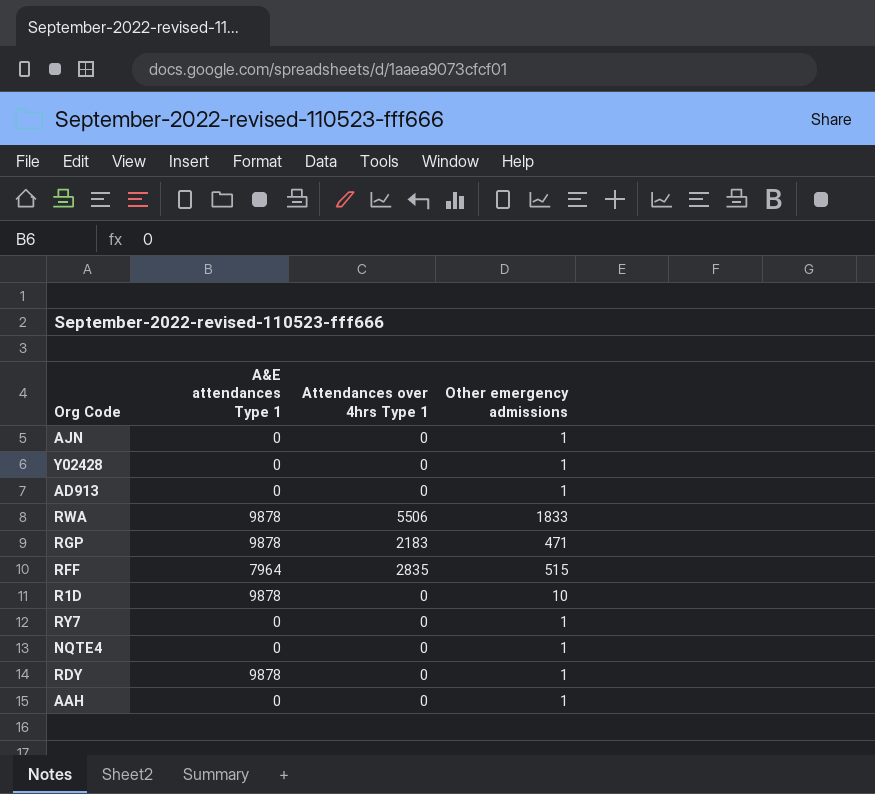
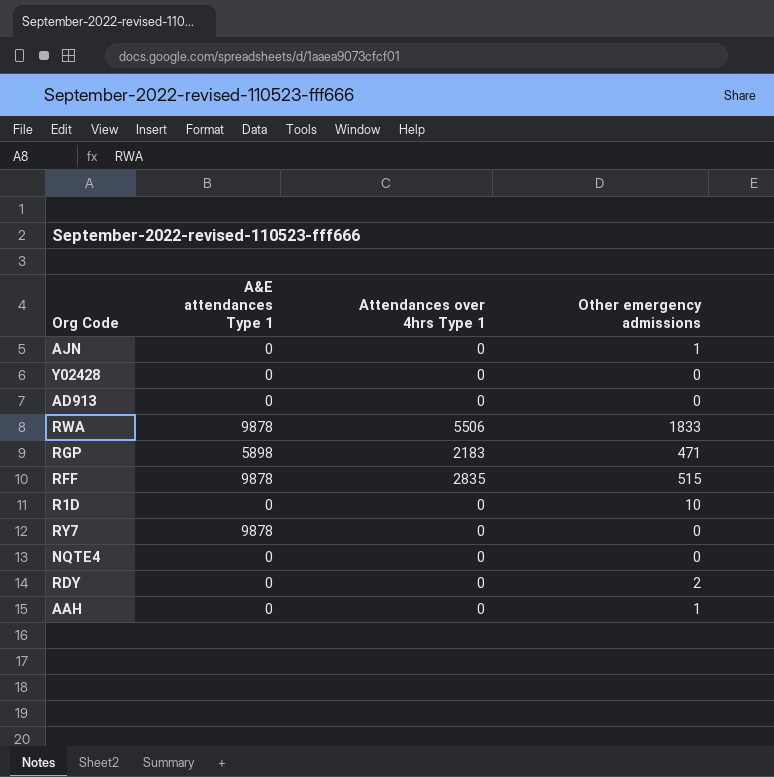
Y02428 | Other emergency admissions: 1 -> 0
AD913 | Other emergency admissions: 1 -> 0
RGP | A&E attendances Type 1: 9878 -> 5898
RFF | A&E attendances Type 1: 7964 -> 9878
R1D | A&E attendances Type 1: 9878 -> 0
RY7 | A&E attendances Type 1: 0 -> 9878
RY7 | Other emergency admissions: 1 -> 0
NQTE4 | Other emergency admissions: 1 -> 0
RDY | A&E attendances Type 1: 9878 -> 0
RDY | Other emergency admissions: 1 -> 2

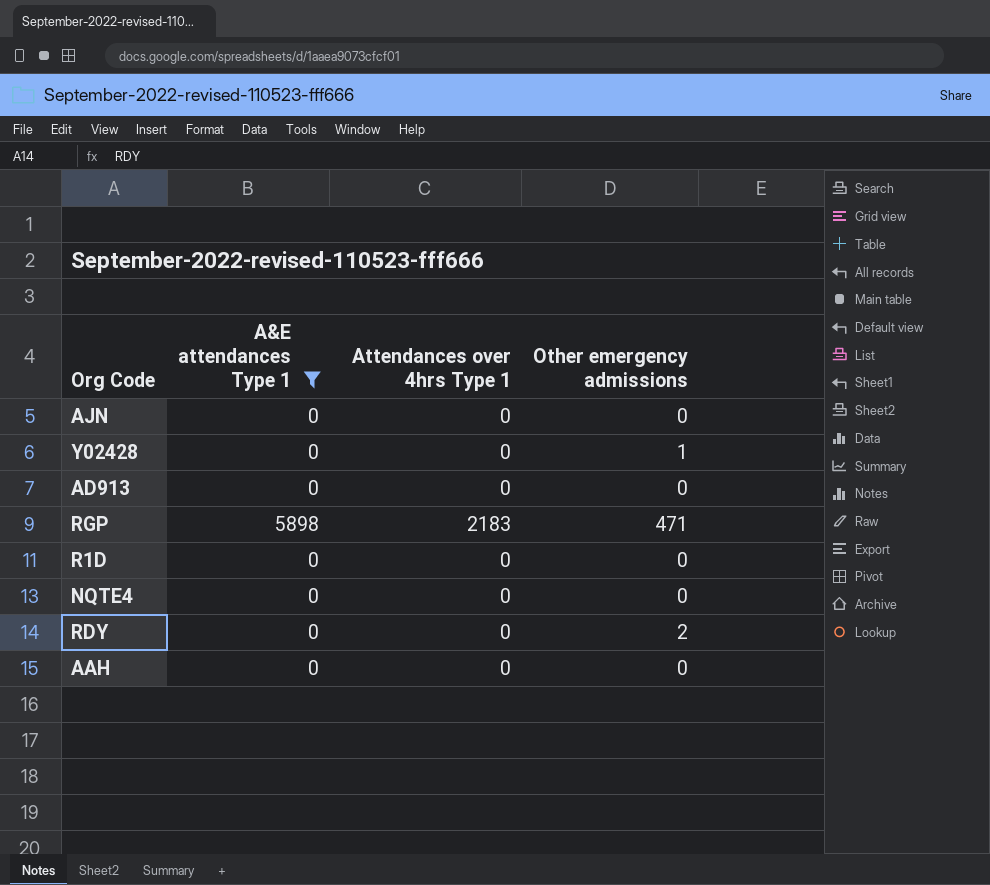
filter: none -> A&E attendances Type 1 != 9878
AJN | Other emergency admissions: 1 -> 0
Y02428 | Other emergency admissions: 0 -> 1
R1D | Other emergency admissions: 10 -> 0
AAH | Other emergency admissions: 1 -> 0

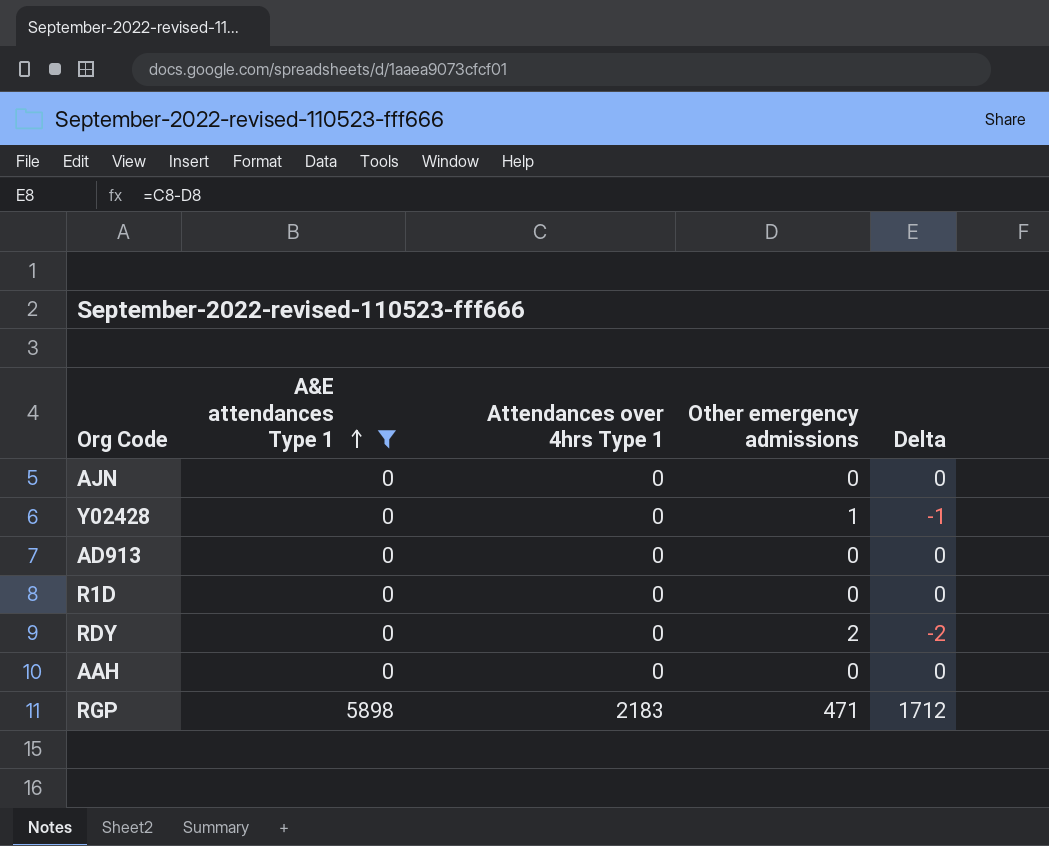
row order: none -> A&E attendances Type 1 ascending
column Delta | formula: none -> [Attendances over 4hrs Type 1] - [Other emergency admissions]
row NQTE4: 0 | 0 | 0 -> none

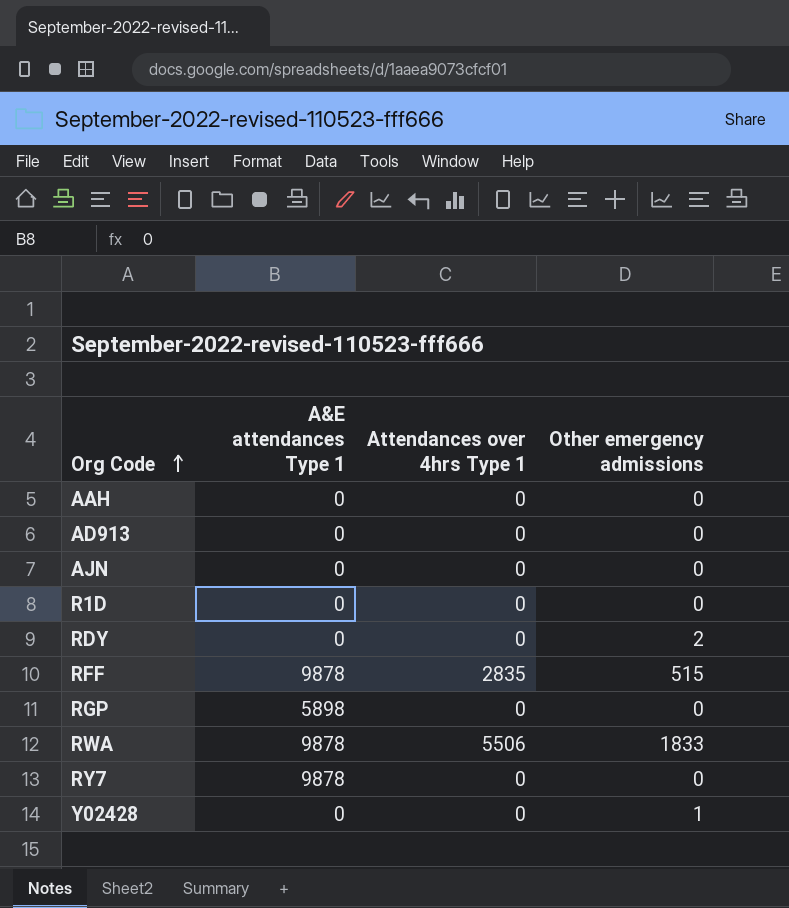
filter: A&E attendances Type 1 != 9878 -> none
row order: A&E attendances Type 1 ascending -> Org Code ascending
column Delta | formula: [Attendances over 4hrs Type 1] - [Other emergency admissions] -> none
RGP | Attendances over 4hrs Type 1: 2183 -> 0
RGP | Other emergency admissions: 471 -> 0

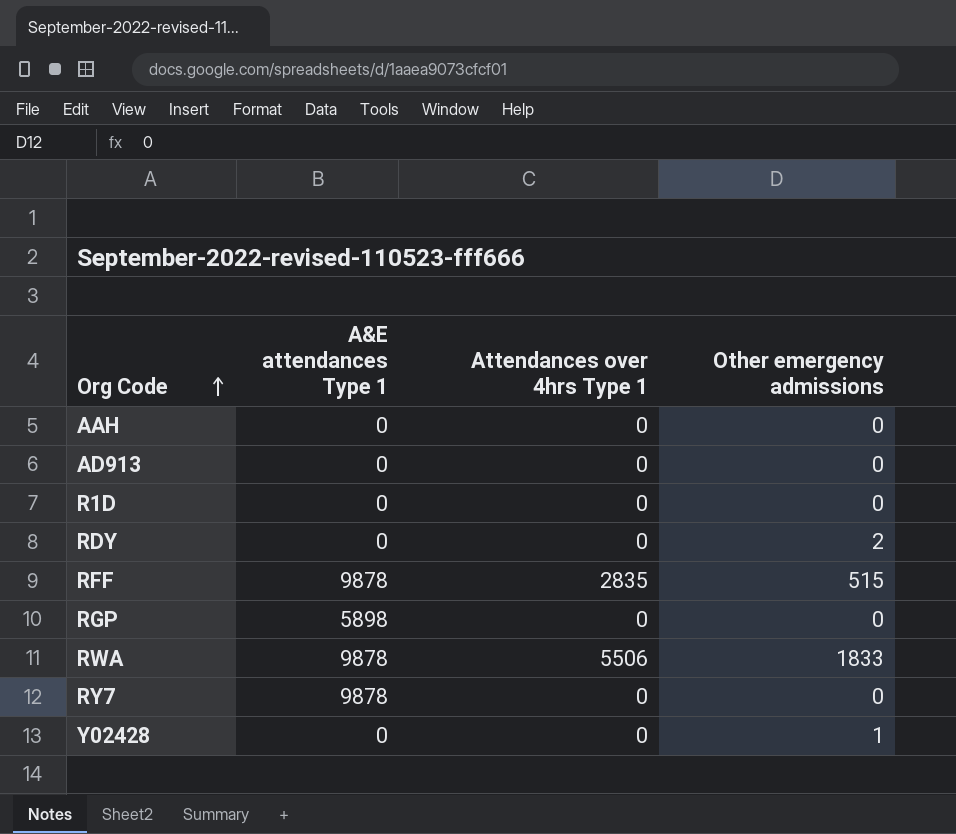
row AJN: 0 | 0 | 0 -> none

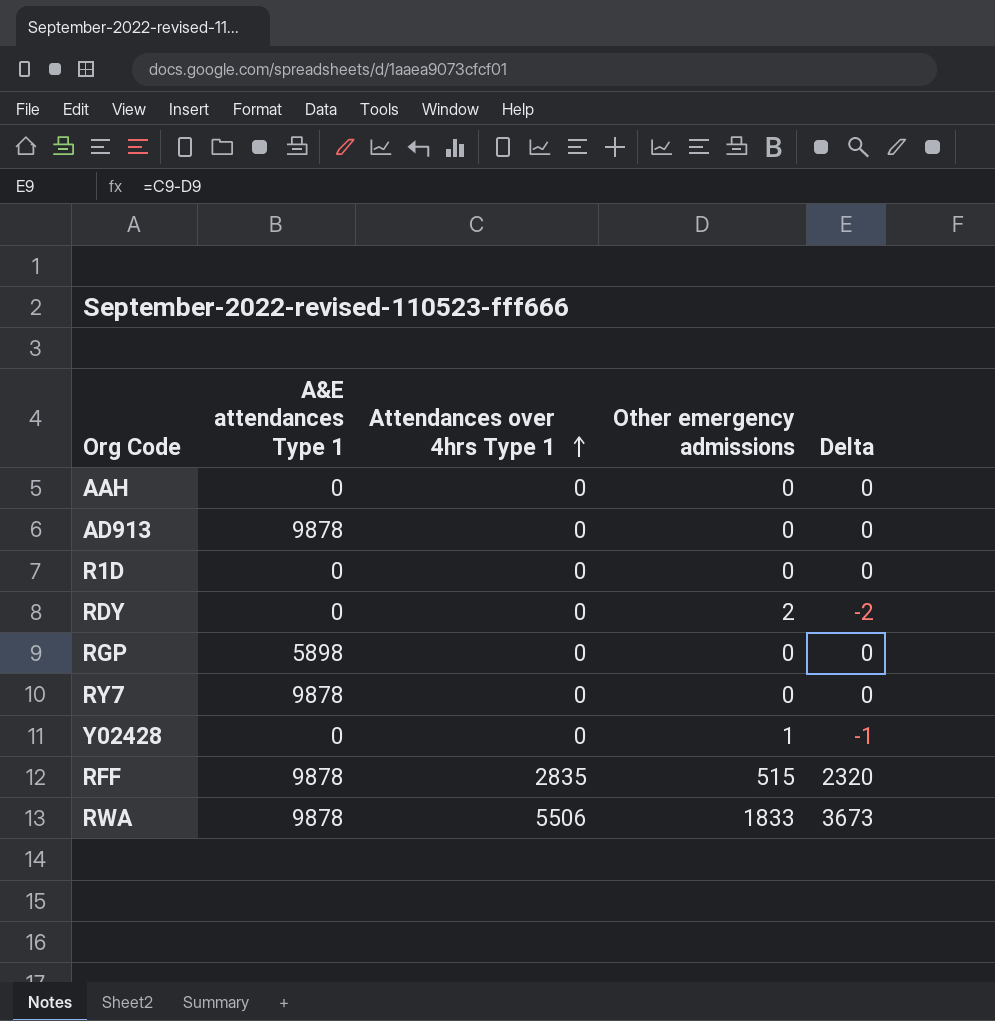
row order: Org Code ascending -> Attendances over 4hrs Type 1 ascending
column Delta | formula: none -> [Attendances over 4hrs Type 1] - [Other emergency admissions]
AD913 | A&E attendances Type 1: 0 -> 9878

